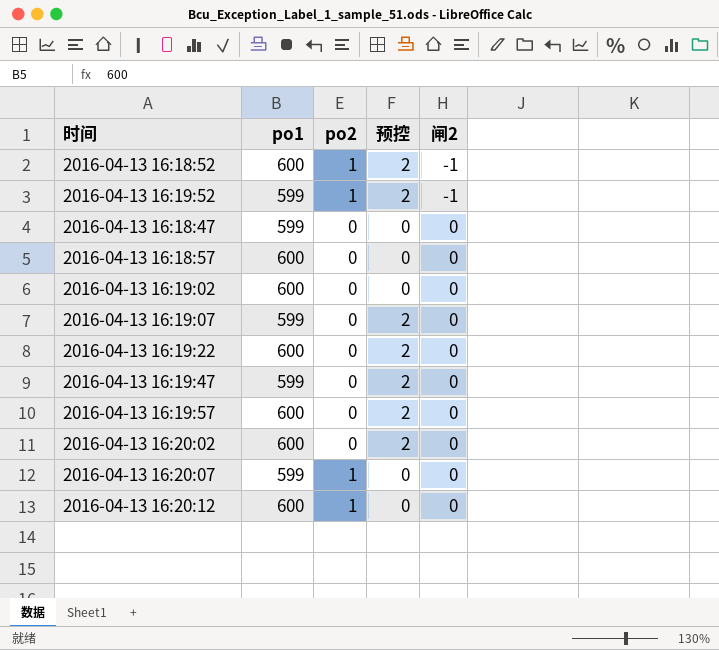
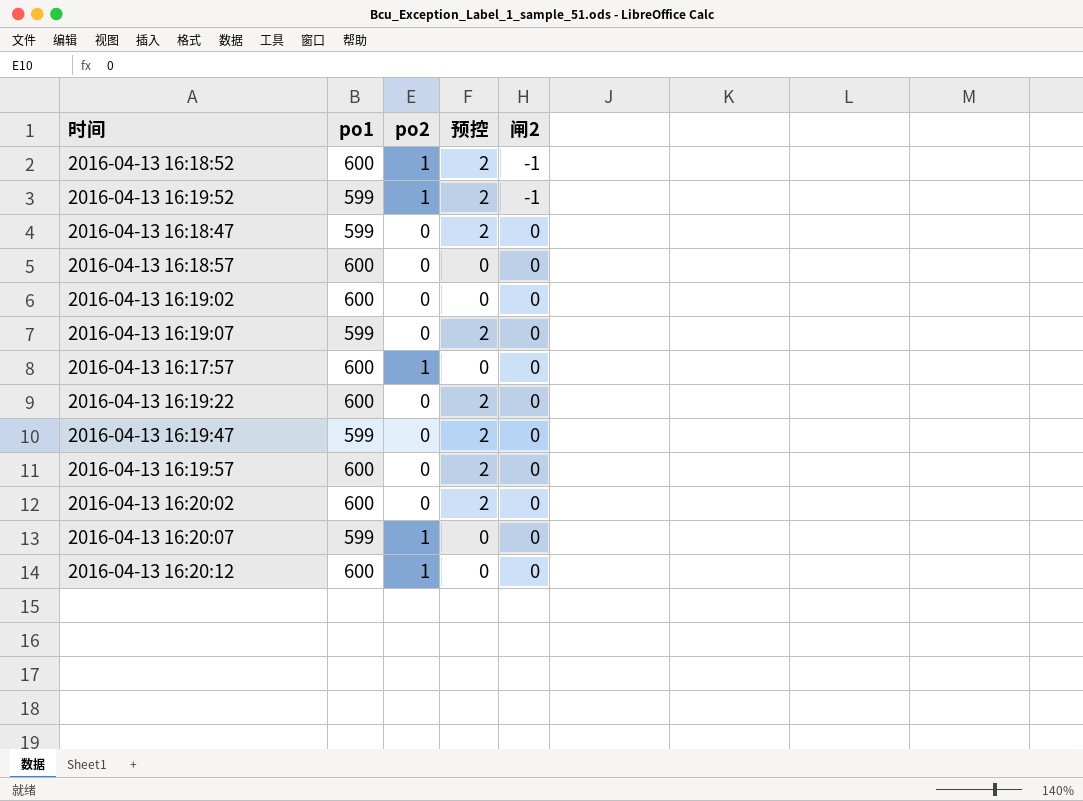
2016-04-13 16:18:47 | 预控: 0 -> 2
row 2016-04-13 16:17:57: none -> 600 | 1 | 0 | 0

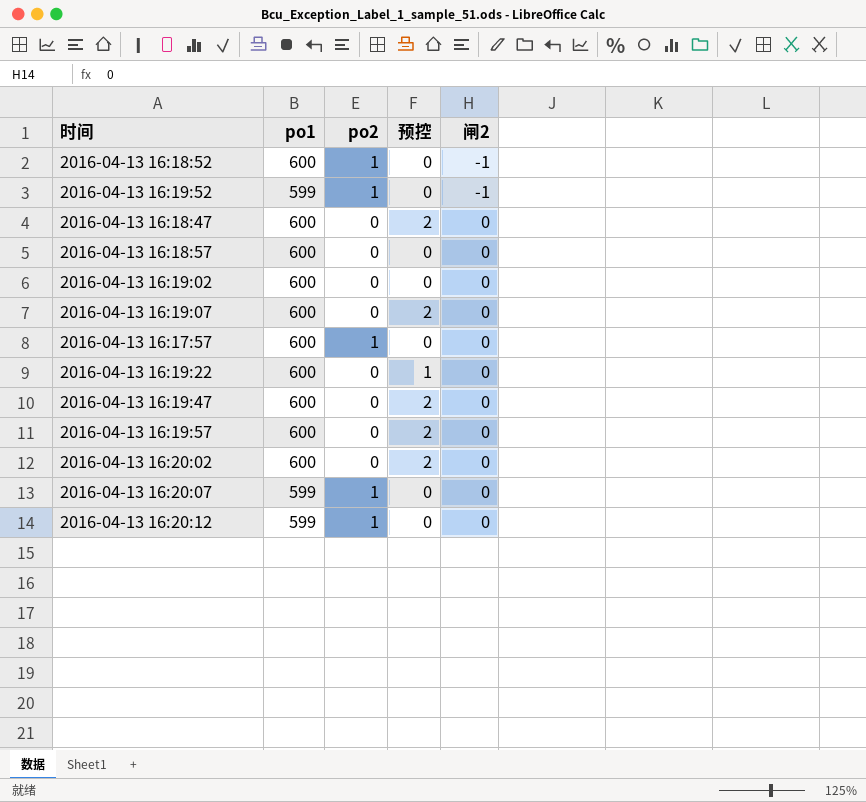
2016-04-13 16:18:52 | 预控: 2 -> 0
2016-04-13 16:19:52 | 预控: 2 -> 0
2016-04-13 16:18:47 | po1: 599 -> 600
2016-04-13 16:19:07 | po1: 599 -> 600
2016-04-13 16:19:22 | 预控: 2 -> 1
2016-04-13 16:19:47 | po1: 599 -> 600
2016-04-13 16:20:12 | po1: 600 -> 599

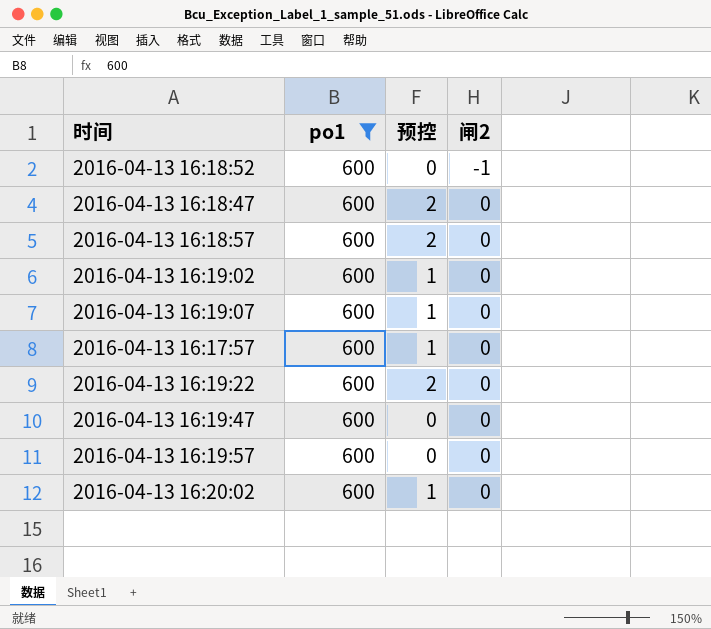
filter: none -> po1 = 600
column po2 | position: 3 -> none
2016-04-13 16:18:57 | 预控: 0 -> 2
2016-04-13 16:19:02 | 预控: 0 -> 1
2016-04-13 16:19:07 | 预控: 2 -> 1
2016-04-13 16:17:57 | 预控: 0 -> 1
2016-04-13 16:19:22 | 预控: 1 -> 2
2016-04-13 16:19:47 | 预控: 2 -> 0
2016-04-13 16:19:57 | 预控: 2 -> 0
2016-04-13 16:20:02 | 预控: 2 -> 1

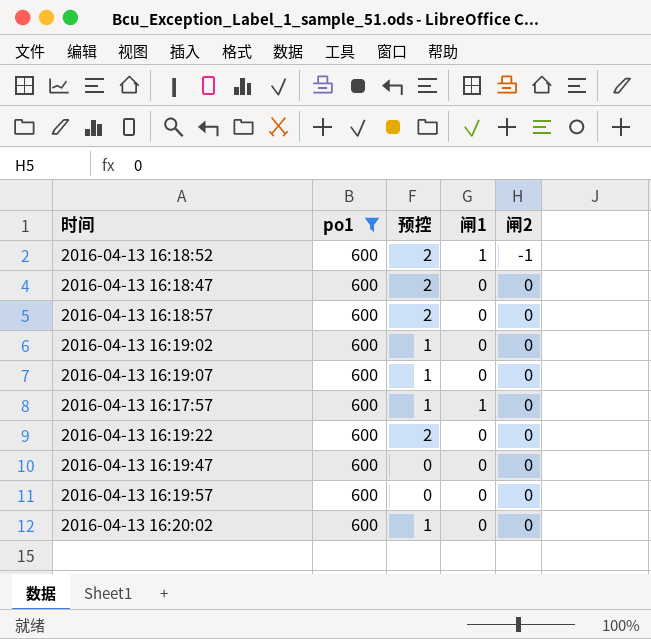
column 闸1 | position: none -> 4
2016-04-13 16:18:52 | 预控: 0 -> 2

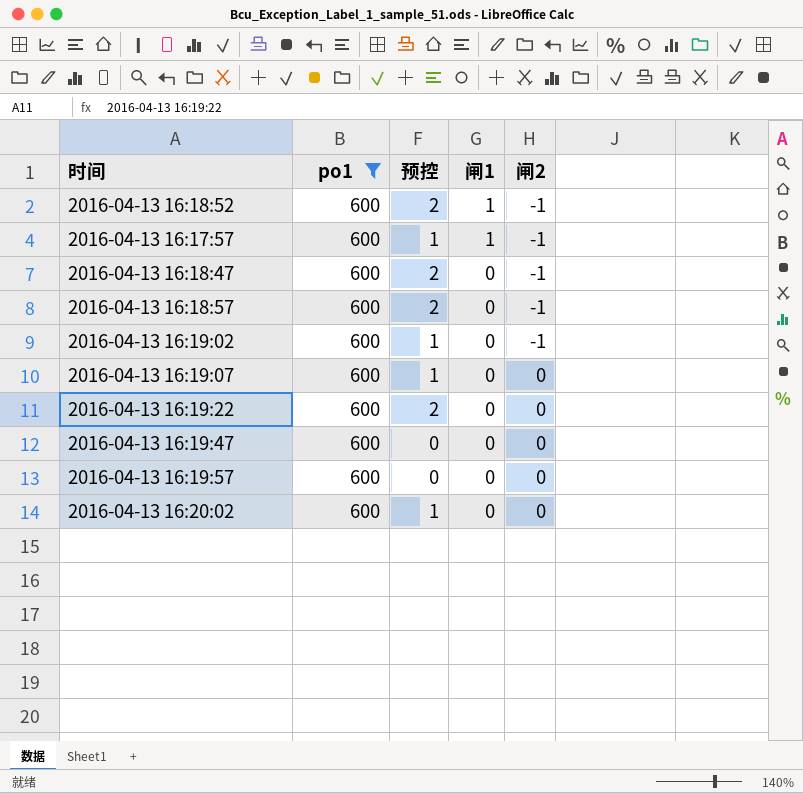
row order: 闸2 ascending -> 闸1 descending
2016-04-13 16:17:57 | 闸2: 0 -> -1
2016-04-13 16:18:47 | 闸2: 0 -> -1
2016-04-13 16:18:57 | 闸2: 0 -> -1
2016-04-13 16:19:02 | 闸2: 0 -> -1

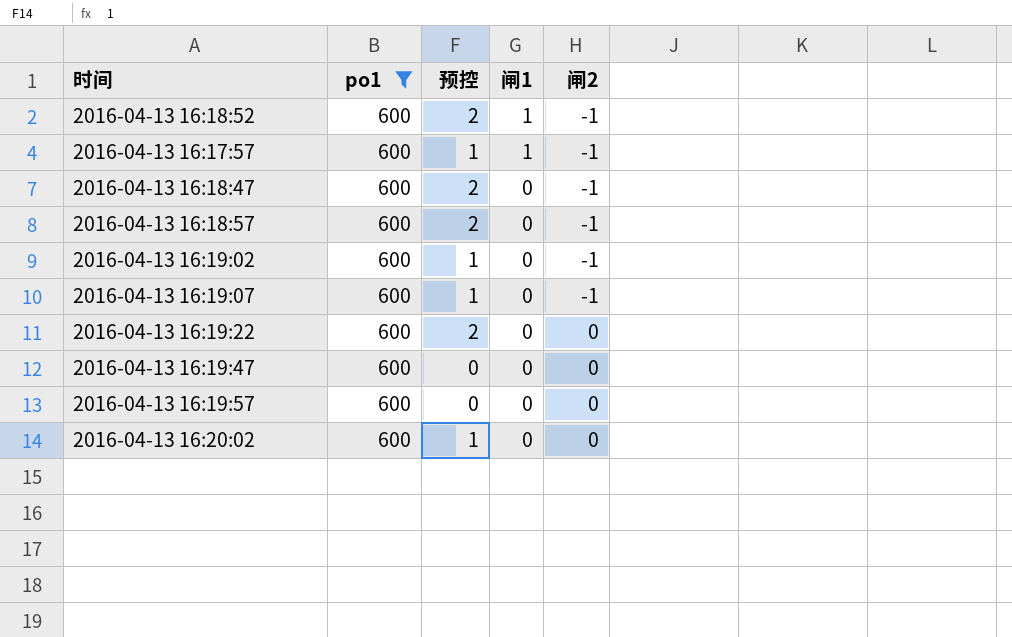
2016-04-13 16:19:07 | 闸2: 0 -> -1

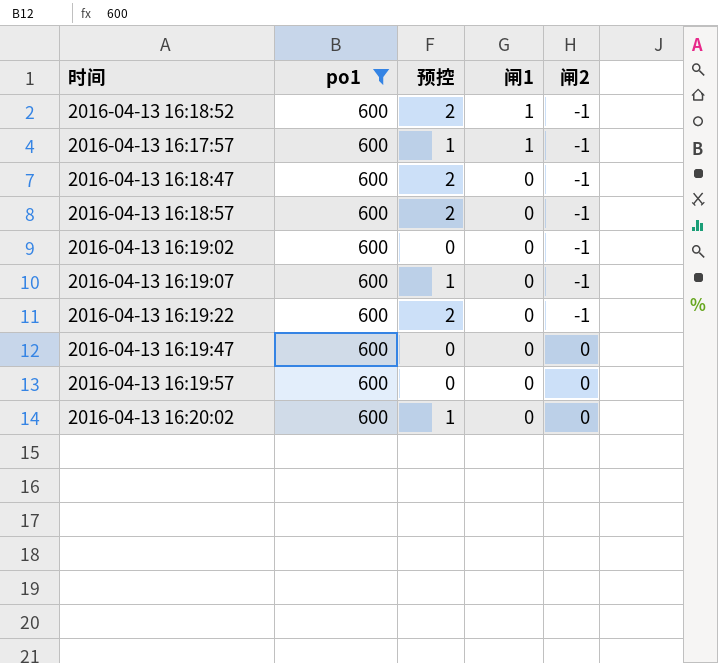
2016-04-13 16:19:02 | 预控: 1 -> 0
2016-04-13 16:19:22 | 闸2: 0 -> -1

